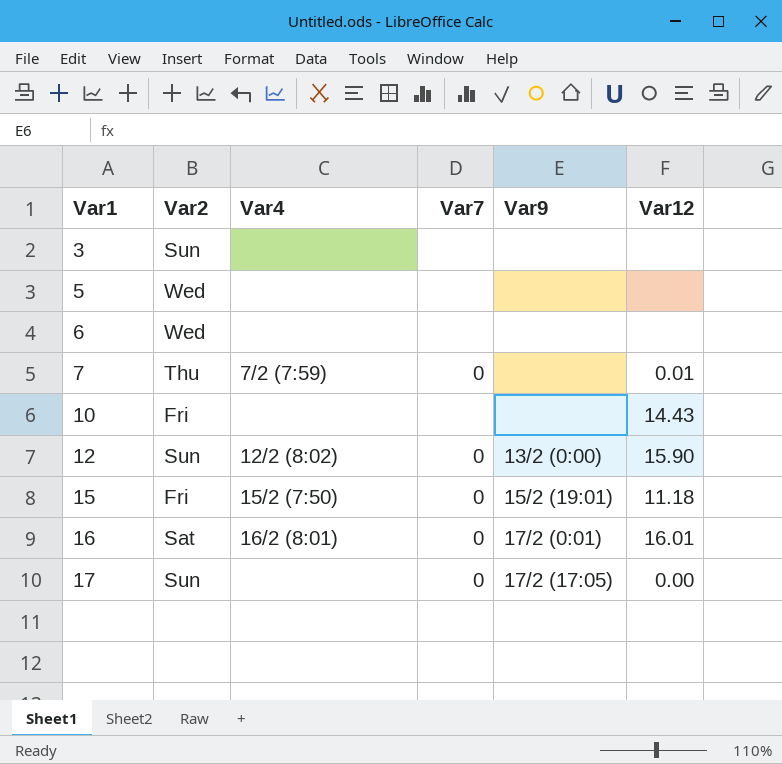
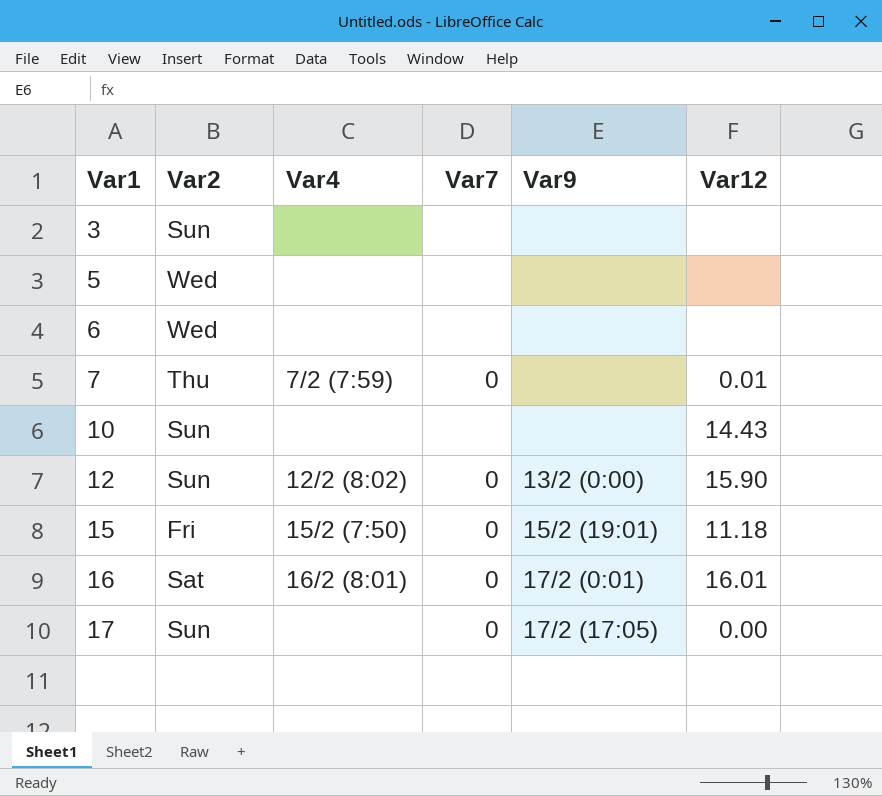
10 | Var2: Fri -> Sun

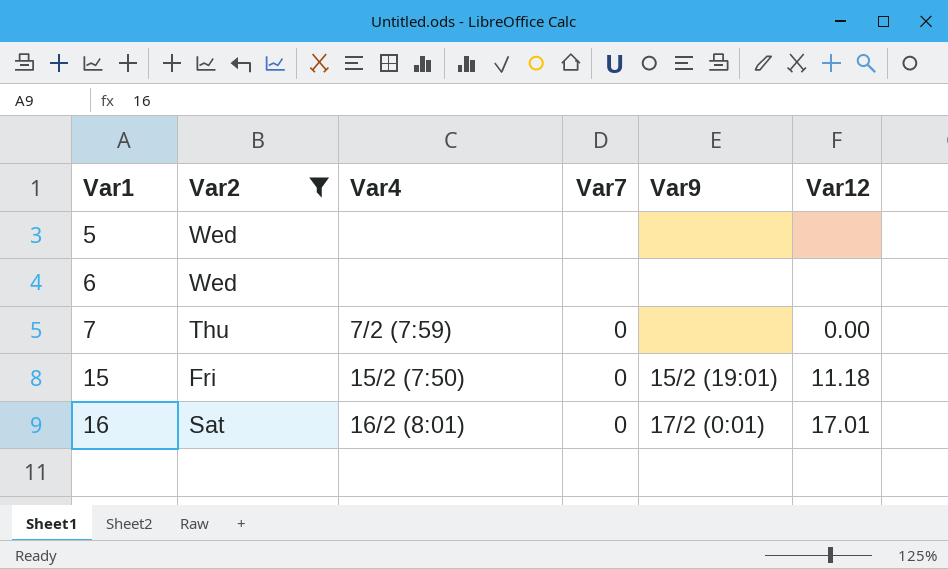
filter: none -> Var2 != Sun
7 | Var12: 0.01 -> 0.00
16 | Var12: 16.01 -> 17.01

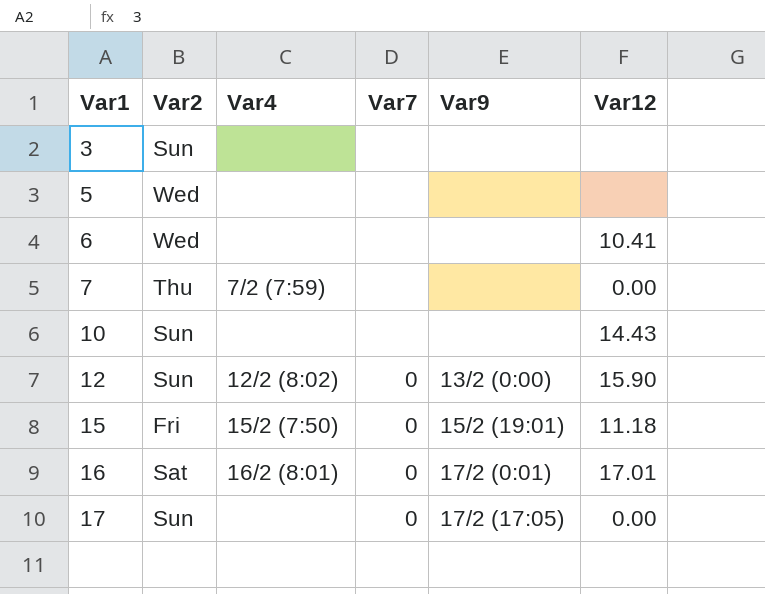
filter: Var2 != Sun -> none
6 | Var12: none -> 10.41
7 | Var7: 0 -> none

